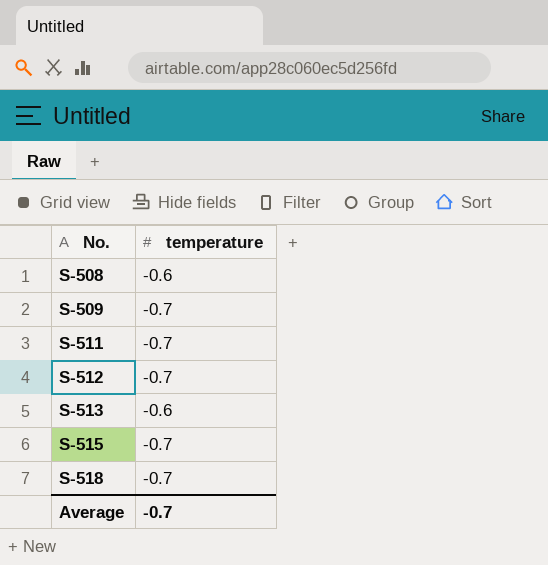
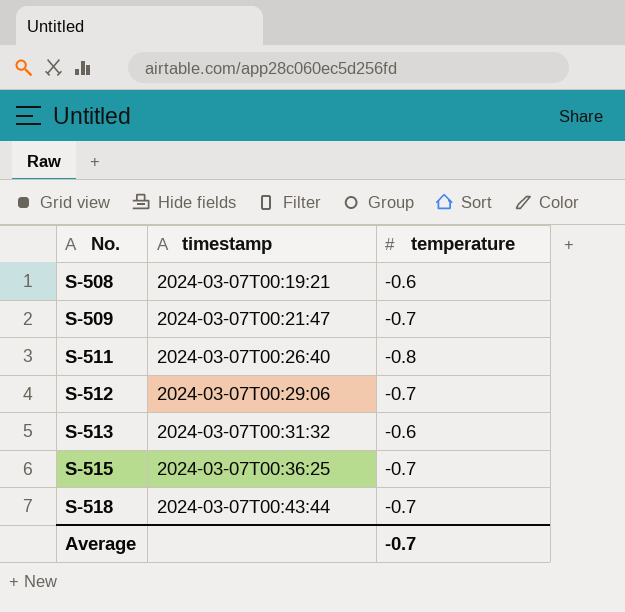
column timestamp | position: none -> 2
S-511 | temperature: -0.7 -> -0.8

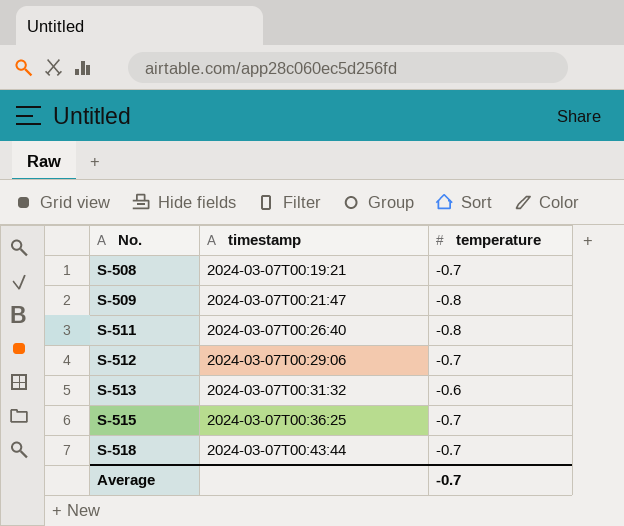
S-508 | temperature: -0.6 -> -0.7
S-509 | temperature: -0.7 -> -0.8

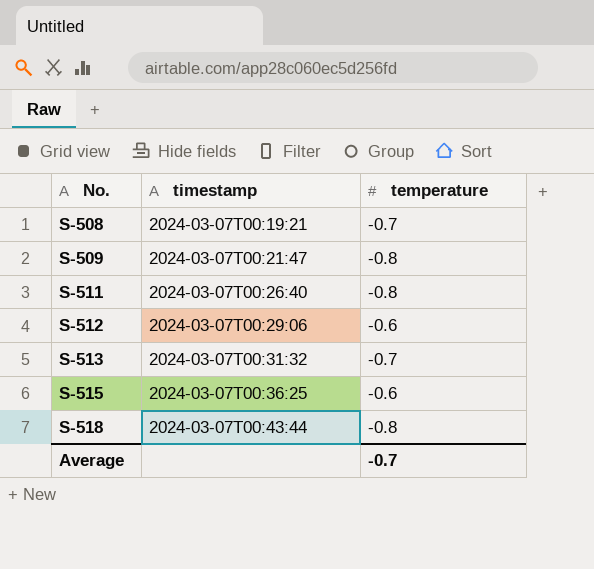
S-512 | temperature: -0.7 -> -0.6
S-513 | temperature: -0.6 -> -0.7
S-515 | temperature: -0.7 -> -0.6
S-518 | temperature: -0.7 -> -0.8

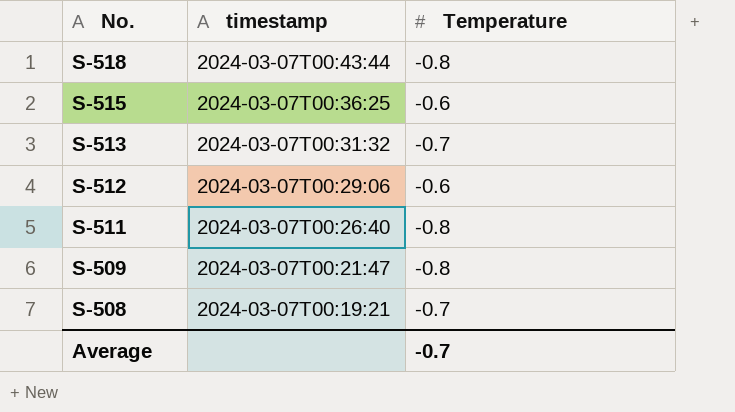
row order: No. ascending -> No. descending
column name: temperature -> Temperature

